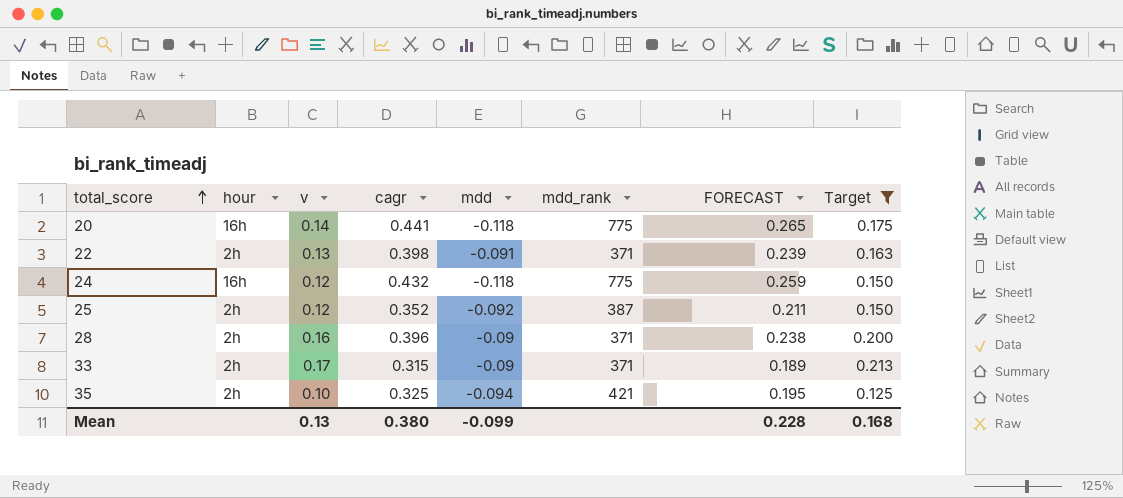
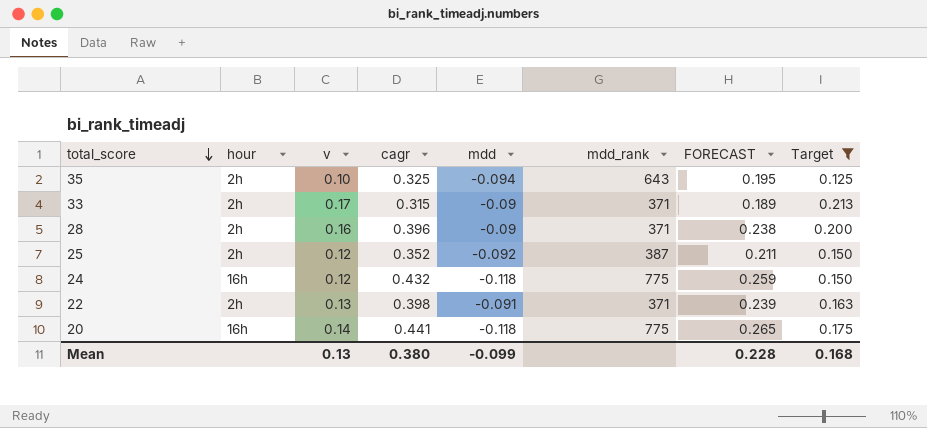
row order: total_score ascending -> total_score descending
35 | mdd_rank: 421 -> 643

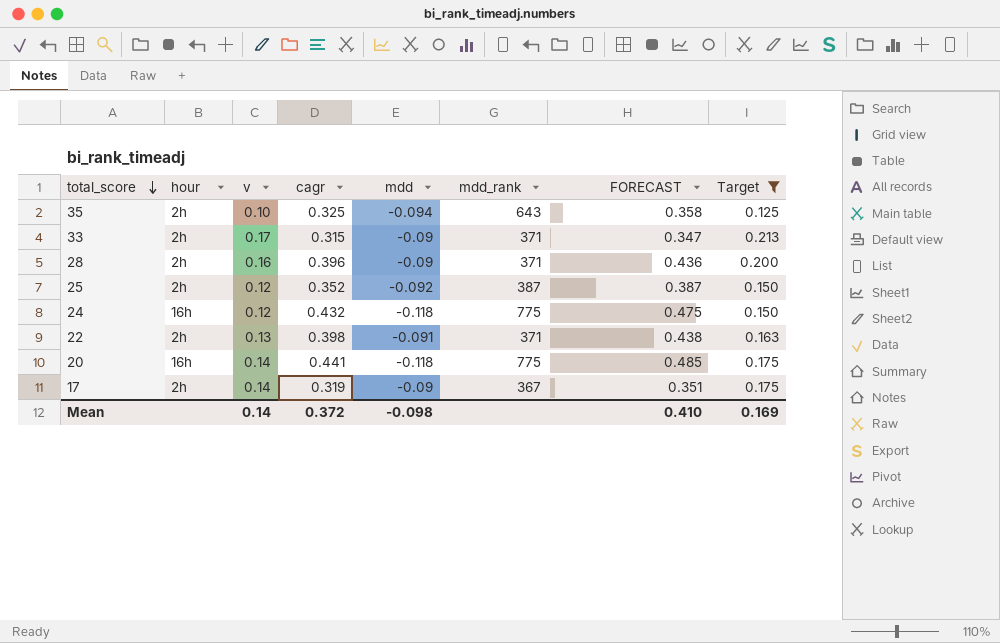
column FORECAST | formula: [cagr] * 0.6 -> [cagr] * 1.1
row 17: none -> 2h | 0.14 | 0.319 | -0.09 | 367 | 0.351 | 0.175
Mean | v: 0.13 -> 0.14
Mean | cagr: 0.380 -> 0.372
Mean | mdd: -0.099 -> -0.098
Mean | FORECAST: 0.228 -> 0.410
Mean | Target: 0.168 -> 0.169

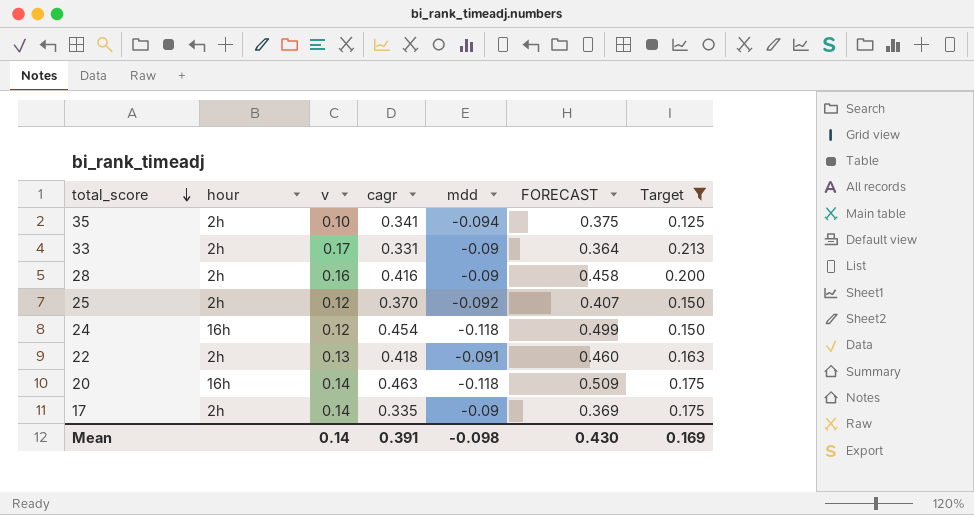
column mdd_rank | position: 6 -> none
35 | cagr: 0.325 -> 0.341
35 | FORECAST: 0.358 -> 0.375
33 | cagr: 0.315 -> 0.331
33 | FORECAST: 0.347 -> 0.364
28 | cagr: 0.396 -> 0.416
28 | FORECAST: 0.436 -> 0.458
25 | cagr: 0.352 -> 0.370
25 | FORECAST: 0.387 -> 0.407
24 | cagr: 0.432 -> 0.454
24 | FORECAST: 0.475 -> 0.499
22 | cagr: 0.398 -> 0.418
22 | FORECAST: 0.438 -> 0.460
20 | cagr: 0.441 -> 0.463
20 | FORECAST: 0.485 -> 0.509
17 | cagr: 0.319 -> 0.335
17 | FORECAST: 0.351 -> 0.369
Mean | cagr: 0.372 -> 0.391
Mean | FORECAST: 0.410 -> 0.430

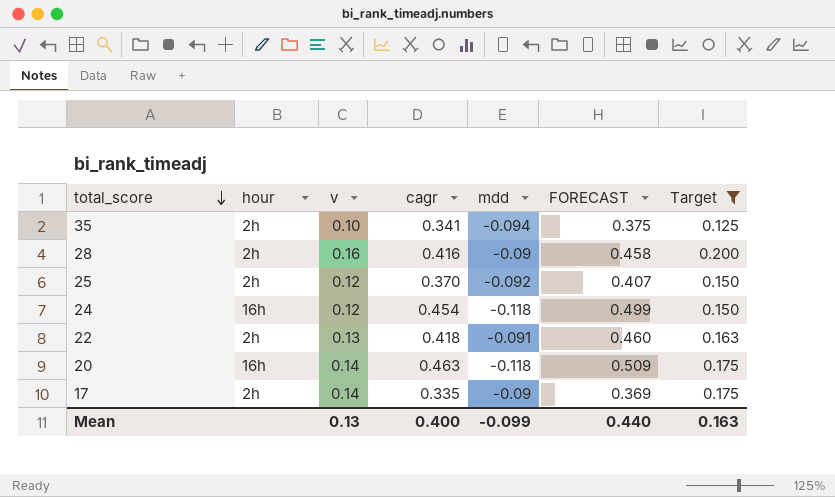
row 33: 2h | 0.17 | 0.331 | -0.09 | 0.364 | 0.213 -> none
Mean | v: 0.14 -> 0.13
Mean | cagr: 0.391 -> 0.400
Mean | mdd: -0.098 -> -0.099
Mean | FORECAST: 0.430 -> 0.440
Mean | Target: 0.169 -> 0.163

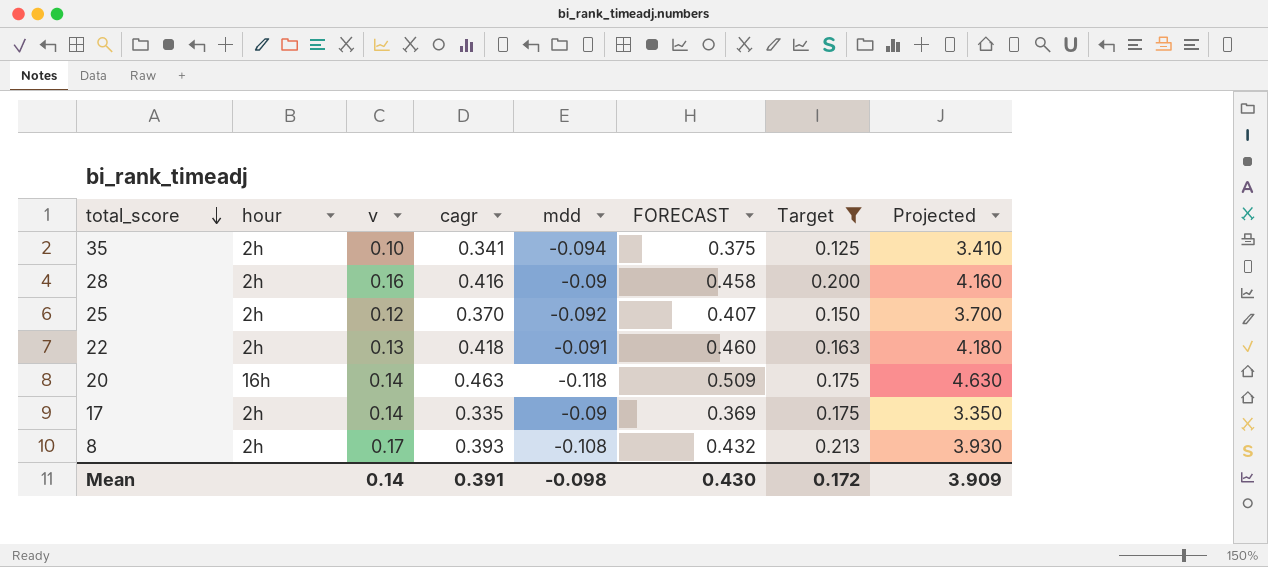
column Projected | formula: none -> [cagr] * 10
row 24: 16h | 0.12 | 0.454 | -0.118 | 0.499 | 0.150 -> none
row 8: none -> 2h | 0.17 | 0.393 | -0.108 | 0.432 | 0.213 | 3.930
Mean | v: 0.13 -> 0.14
Mean | cagr: 0.400 -> 0.391
Mean | mdd: -0.099 -> -0.098
Mean | FORECAST: 0.440 -> 0.430
Mean | Target: 0.163 -> 0.172

